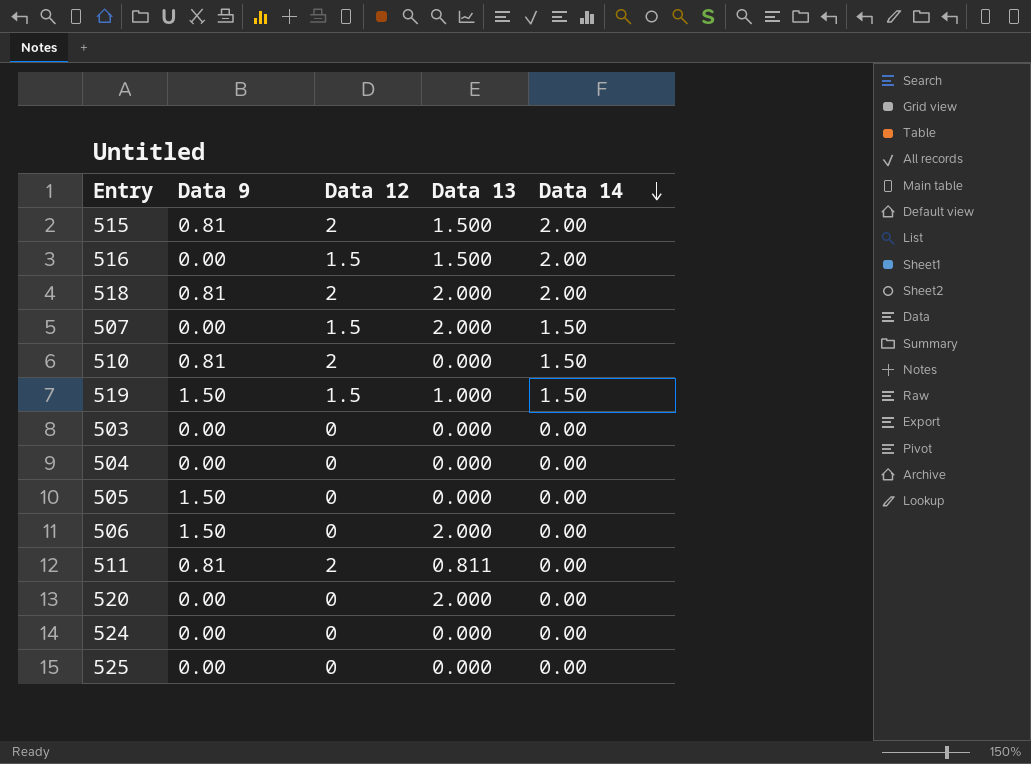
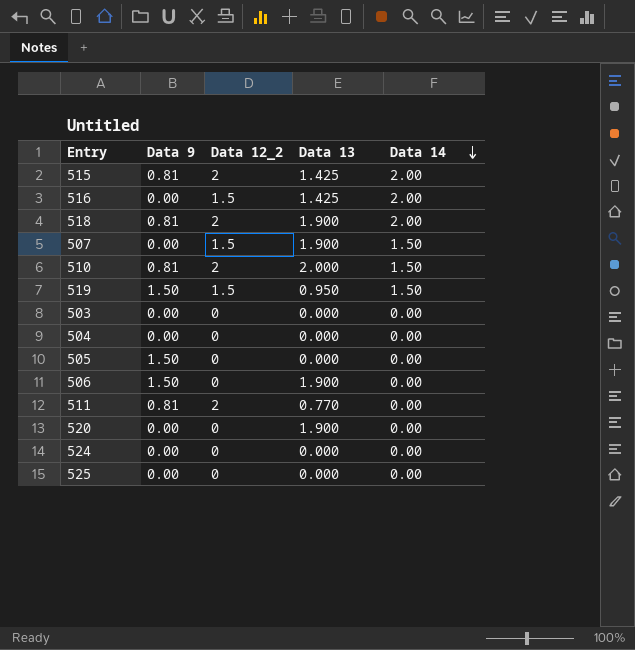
column name: Data 12 -> Data 12_2
515 | Data 13: 1.500 -> 1.425
516 | Data 13: 1.500 -> 1.425
518 | Data 13: 2.000 -> 1.900
507 | Data 13: 2.000 -> 1.900
510 | Data 13: 0.000 -> 2.000
519 | Data 13: 1.000 -> 0.950
506 | Data 13: 2.000 -> 1.900
511 | Data 13: 0.811 -> 0.770
520 | Data 13: 2.000 -> 1.900

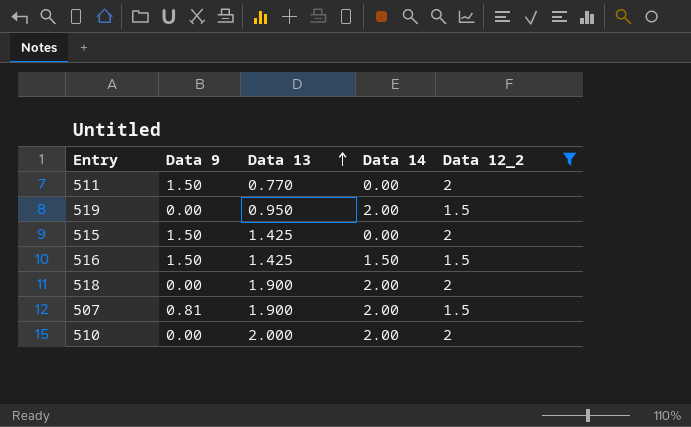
filter: none -> Data 12_2 != 0
row order: Data 14 descending -> Data 13 ascending
column Data 12_2 | position: 3 -> 5
511 | Data 9: 0.81 -> 1.50
519 | Data 9: 1.50 -> 0.00
519 | Data 14: 1.50 -> 2.00
515 | Data 9: 0.81 -> 1.50
515 | Data 14: 2.00 -> 0.00
516 | Data 9: 0.00 -> 1.50
516 | Data 14: 2.00 -> 1.50
518 | Data 9: 0.81 -> 0.00
507 | Data 9: 0.00 -> 0.81
507 | Data 14: 1.50 -> 2.00
510 | Data 9: 0.81 -> 0.00
510 | Data 14: 1.50 -> 2.00

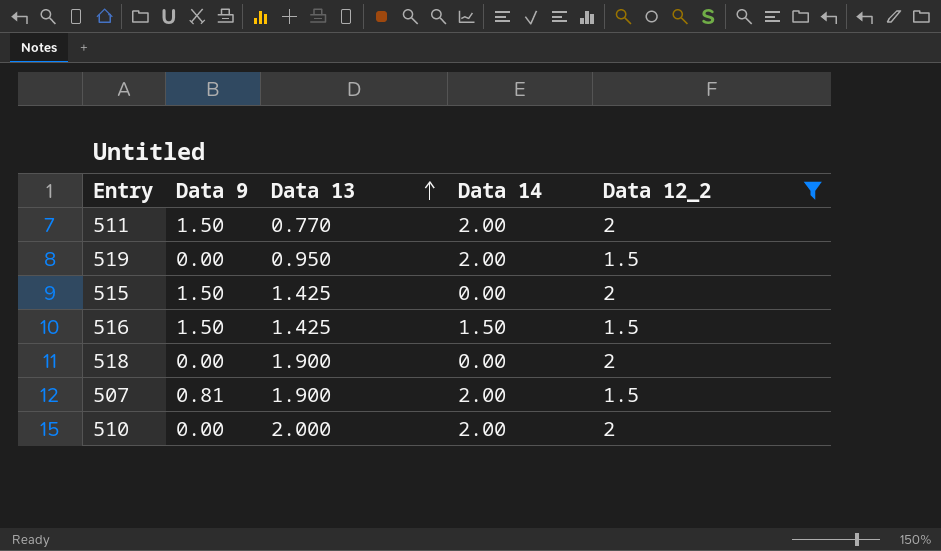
511 | Data 14: 0.00 -> 2.00
518 | Data 14: 2.00 -> 0.00

